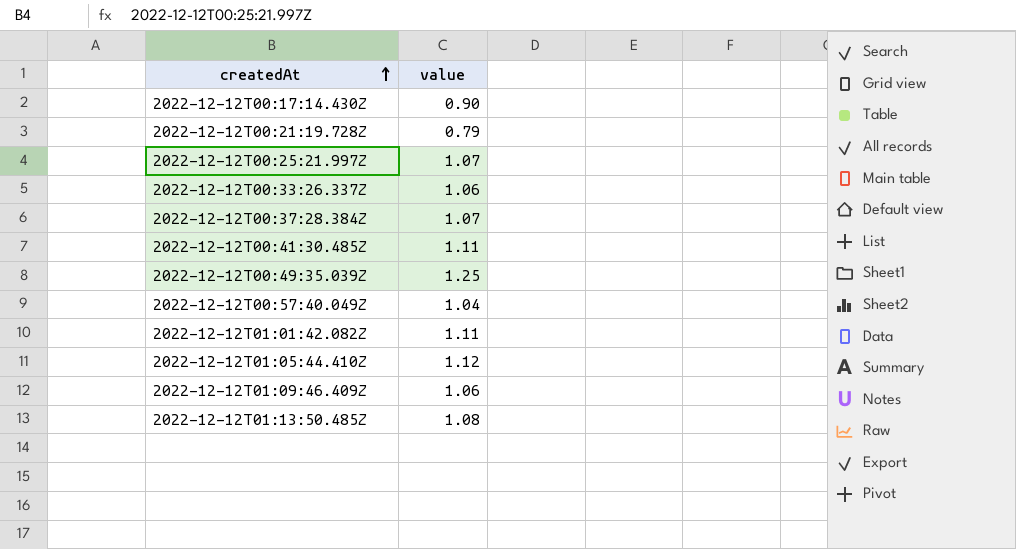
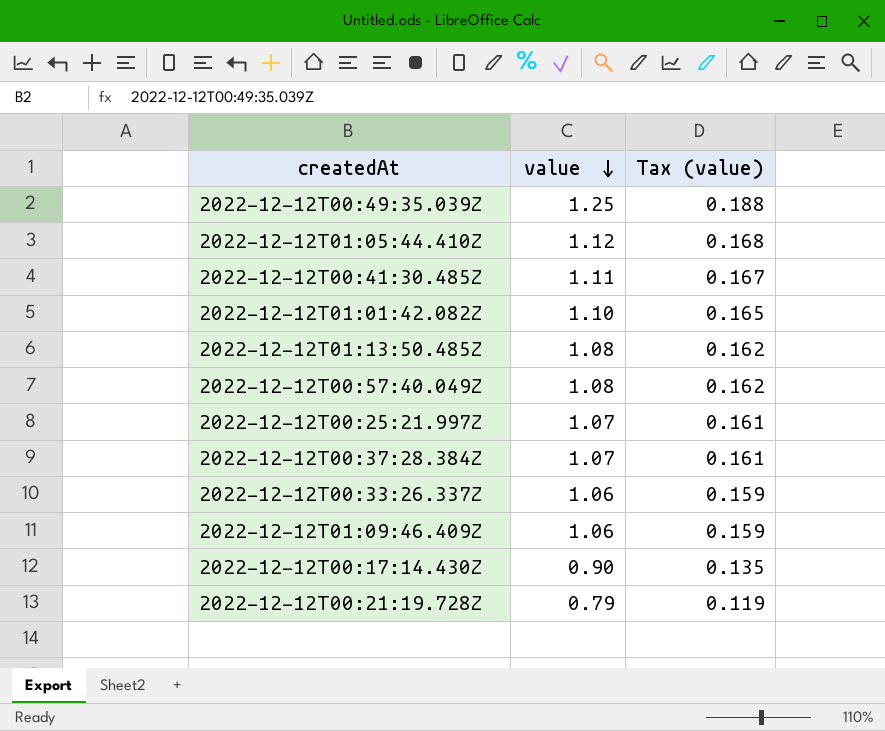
row order: createdAt ascending -> value descending
column Tax (value) | formula: none -> [value] * 0.15
2022-12-12T01:01:42.082Z | value: 1.11 -> 1.10
2022-12-12T00:57:40.049Z | value: 1.04 -> 1.08

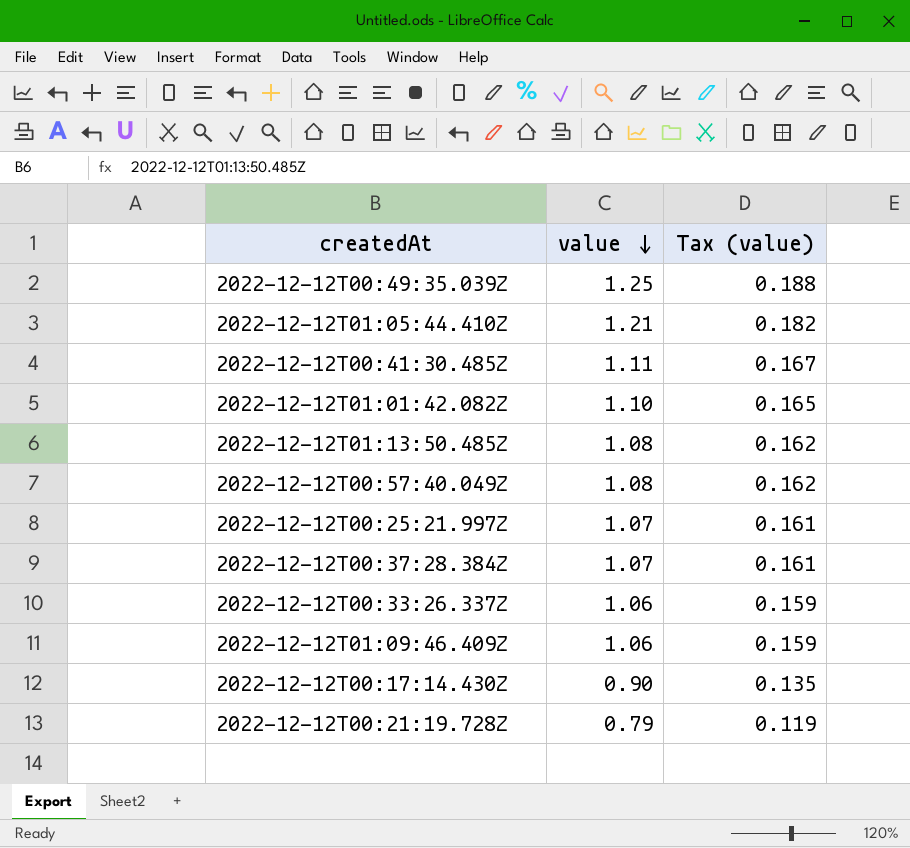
2022-12-12T01:05:44.410Z | value: 1.12 -> 1.21
2022-12-12T01:05:44.410Z | Tax (value): 0.168 -> 0.182

